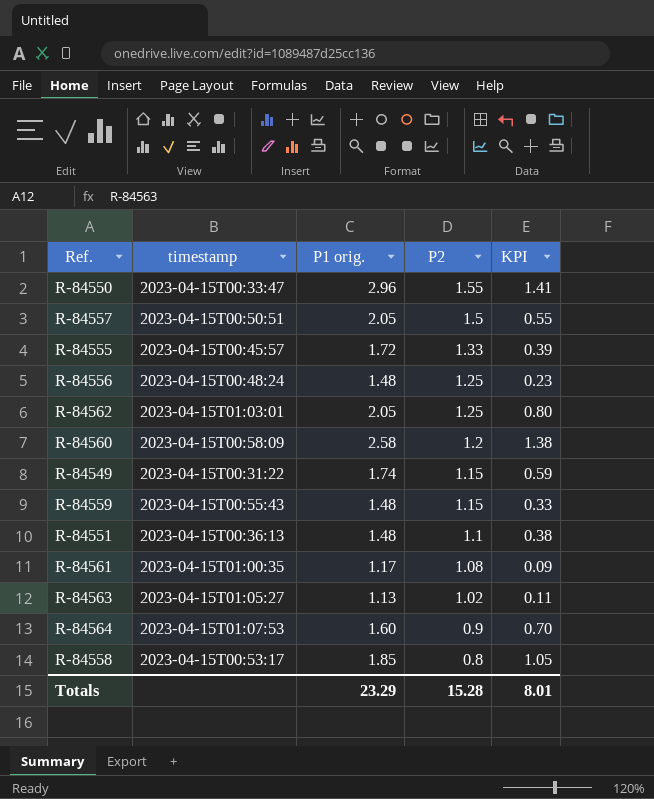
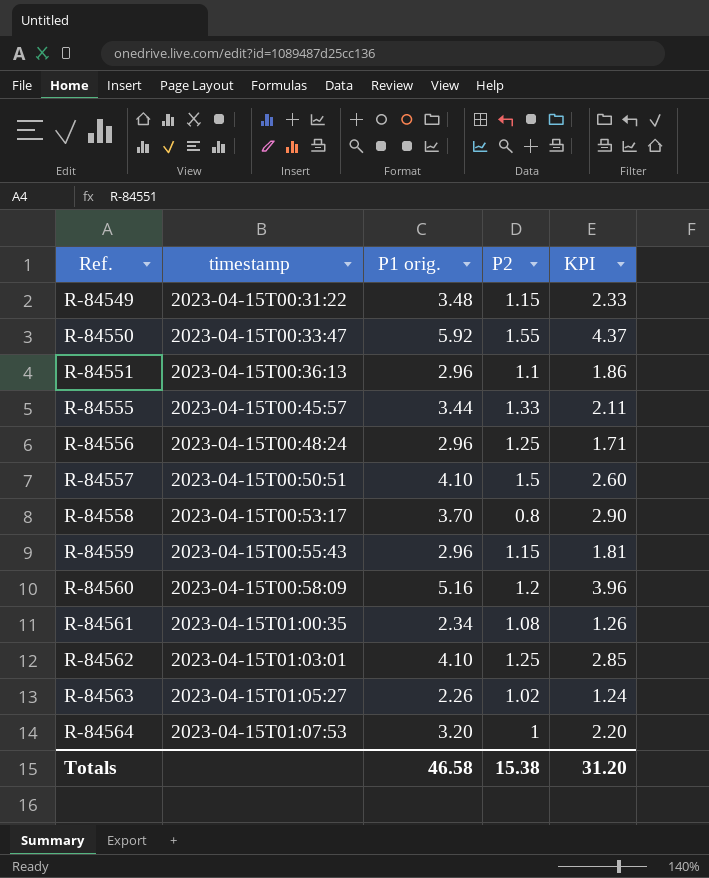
row order: P2 descending -> Ref. ascending
R-84549 | P1 orig.: 1.74 -> 3.48
R-84549 | KPI: 0.59 -> 2.33
R-84550 | P1 orig.: 2.96 -> 5.92
R-84550 | KPI: 1.41 -> 4.37
R-84551 | P1 orig.: 1.48 -> 2.96
R-84551 | KPI: 0.38 -> 1.86
R-84555 | P1 orig.: 1.72 -> 3.44
R-84555 | KPI: 0.39 -> 2.11
R-84556 | P1 orig.: 1.48 -> 2.96
R-84556 | KPI: 0.23 -> 1.71
R-84557 | P1 orig.: 2.05 -> 4.10
R-84557 | KPI: 0.55 -> 2.60
R-84558 | P1 orig.: 1.85 -> 3.70
R-84558 | KPI: 1.05 -> 2.90
R-84559 | P1 orig.: 1.48 -> 2.96
R-84559 | KPI: 0.33 -> 1.81
R-84560 | P1 orig.: 2.58 -> 5.16
R-84560 | KPI: 1.38 -> 3.96
R-84561 | P1 orig.: 1.17 -> 2.34
R-84561 | KPI: 0.09 -> 1.26
R-84562 | P1 orig.: 2.05 -> 4.10
R-84562 | KPI: 0.80 -> 2.85
R-84563 | P1 orig.: 1.13 -> 2.26
R-84563 | KPI: 0.11 -> 1.24
R-84564 | P1 orig.: 1.60 -> 3.20
R-84564 | P2: 0.9 -> 1
R-84564 | KPI: 0.70 -> 2.20
Totals | P1 orig.: 23.29 -> 46.58
Totals | P2: 15.28 -> 15.38
Totals | KPI: 8.01 -> 31.20

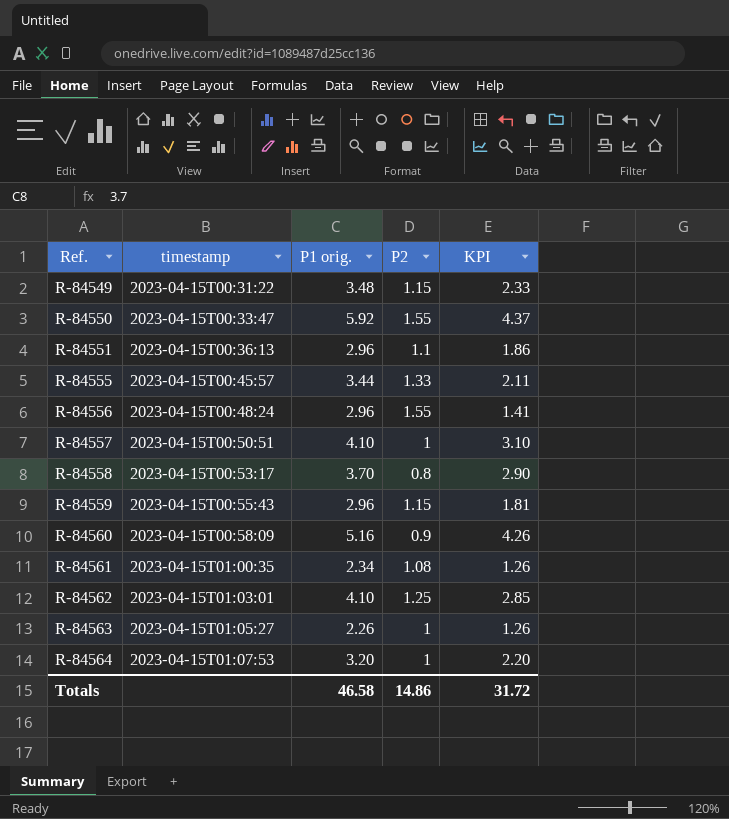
R-84556 | P2: 1.25 -> 1.55
R-84556 | KPI: 1.71 -> 1.41
R-84557 | P2: 1.5 -> 1
R-84557 | KPI: 2.60 -> 3.10
R-84560 | P2: 1.2 -> 0.9
R-84560 | KPI: 3.96 -> 4.26
R-84563 | P2: 1.02 -> 1
R-84563 | KPI: 1.24 -> 1.26
Totals | P2: 15.38 -> 14.86
Totals | KPI: 31.20 -> 31.72

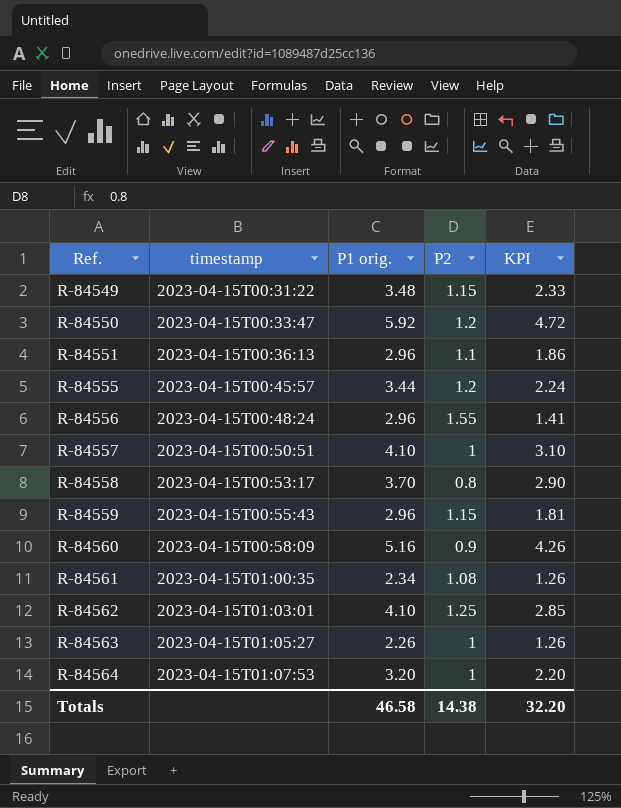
R-84550 | P2: 1.55 -> 1.2
R-84550 | KPI: 4.37 -> 4.72
R-84555 | P2: 1.33 -> 1.2
R-84555 | KPI: 2.11 -> 2.24
Totals | P2: 14.86 -> 14.38
Totals | KPI: 31.72 -> 32.20

